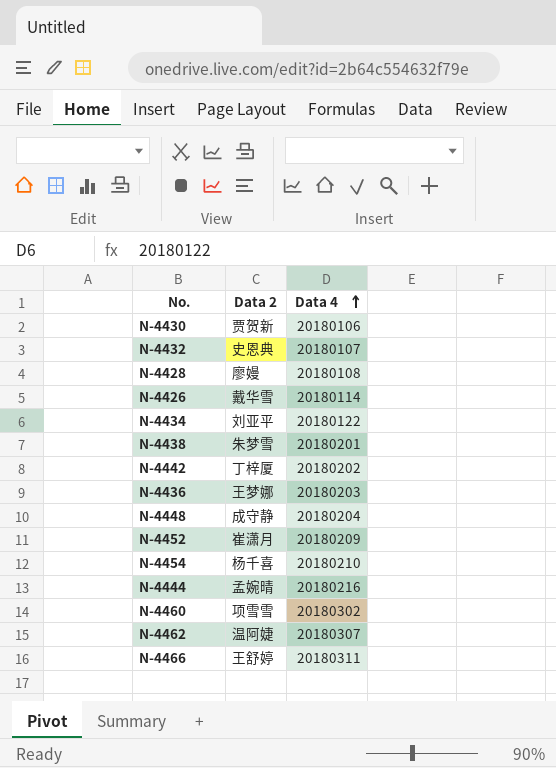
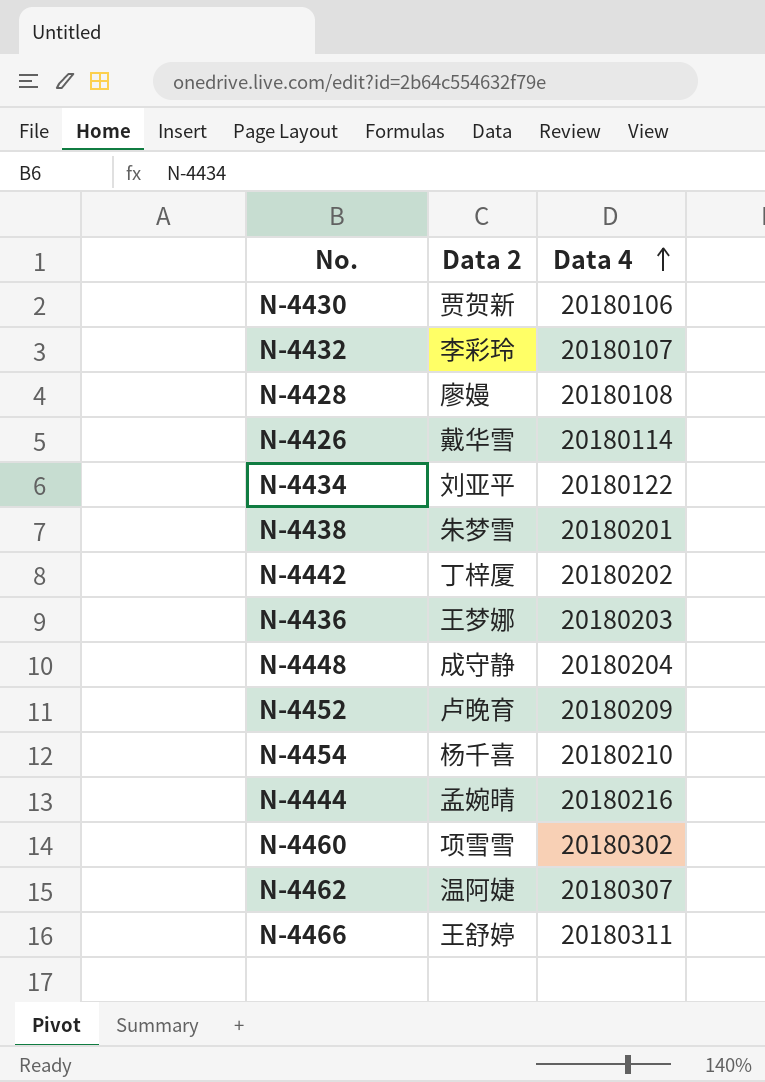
N-4432 | Data 2: 史恩典 -> 李彩玲
N-4452 | Data 2: 崔潇月 -> 卢晚育

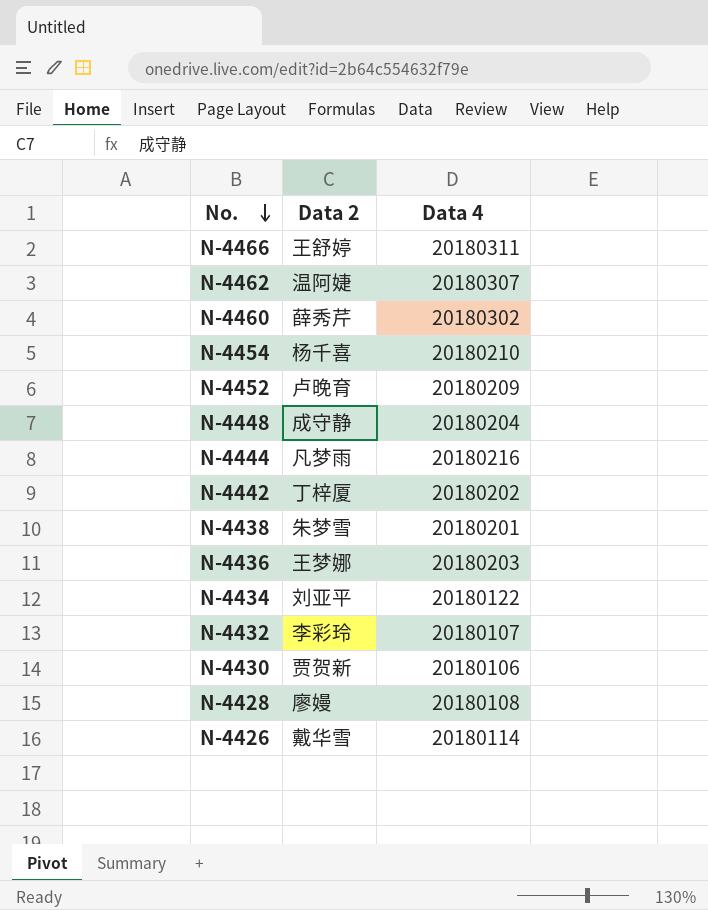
row order: Data 4 ascending -> No. descending
N-4460 | Data 2: 项雪雪 -> 薛秀芹
N-4444 | Data 2: 孟婉晴 -> 凡梦雨

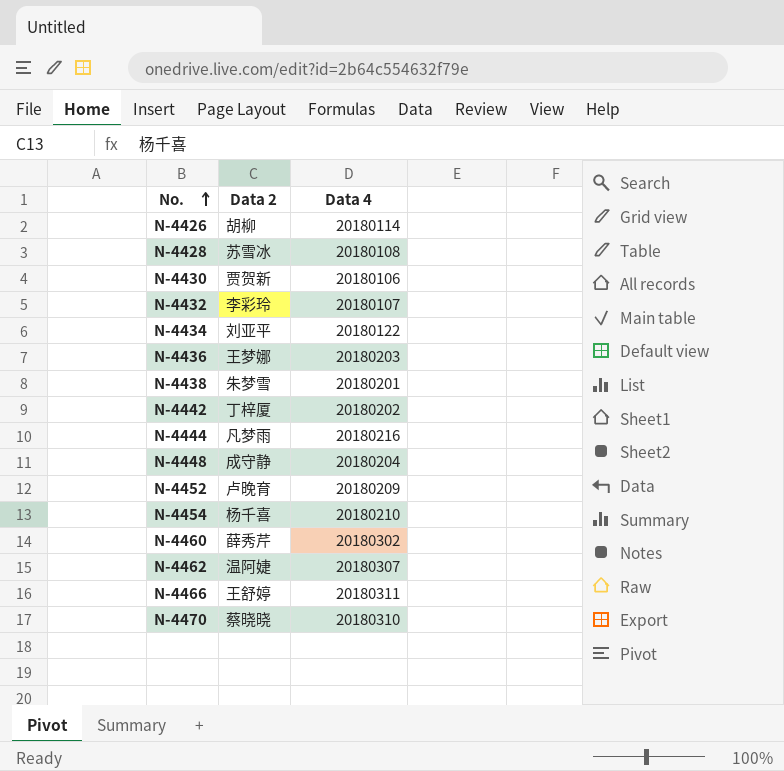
row order: No. descending -> No. ascending
N-4426 | Data 2: 戴华雪 -> 胡柳
N-4428 | Data 2: 廖嫚 -> 苏雪冰
row N-4470: none -> 蔡晓晓 | 20180310

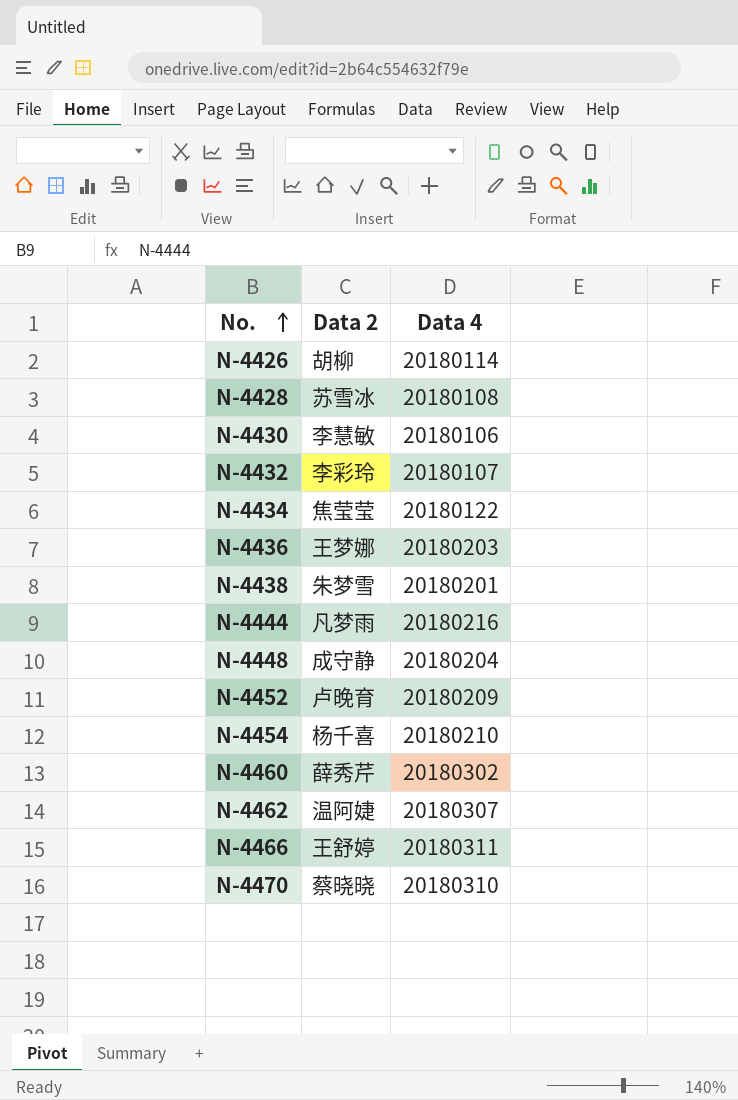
row N-4442: 丁梓厦 | 20180202 -> none
N-4430 | Data 2: 贾贺新 -> 李慧敏
N-4434 | Data 2: 刘亚平 -> 焦莹莹

